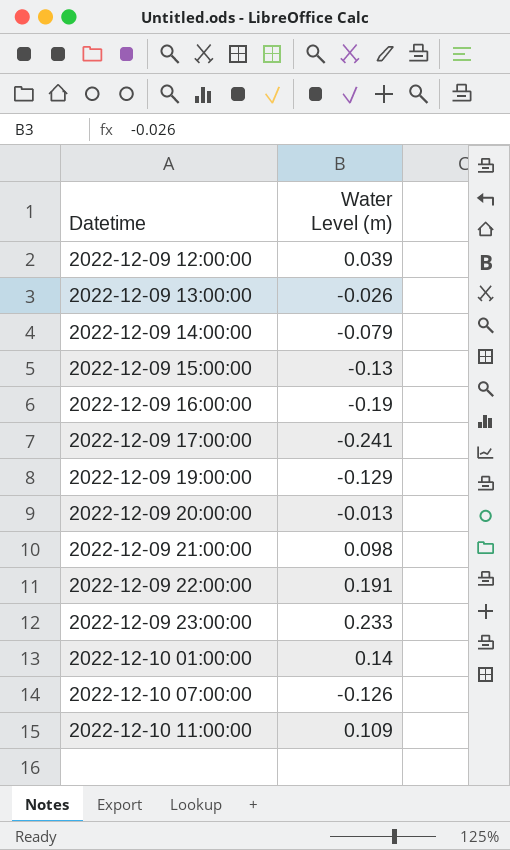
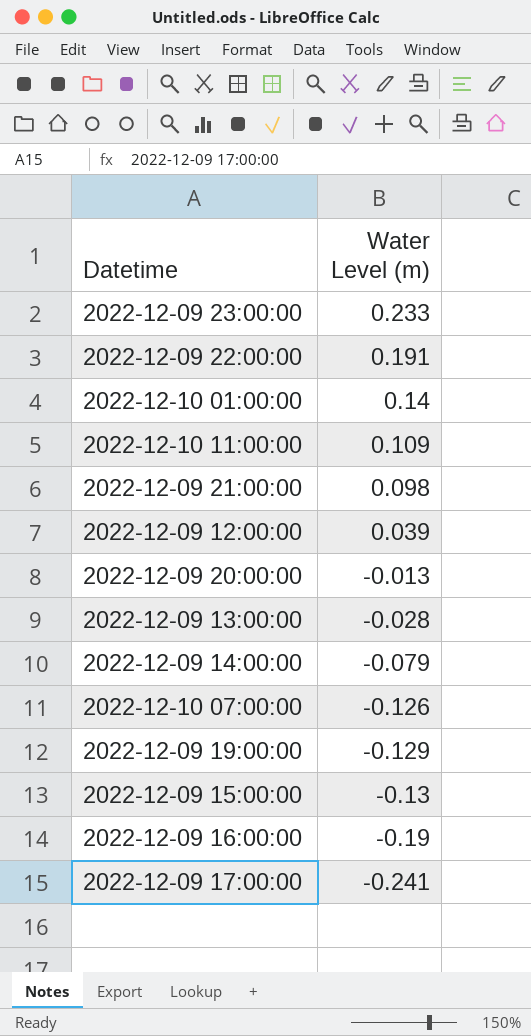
row order: Datetime ascending -> Water Level (m) descending
2022-12-09 13:00:00 | Water Level (m): -0.026 -> -0.028

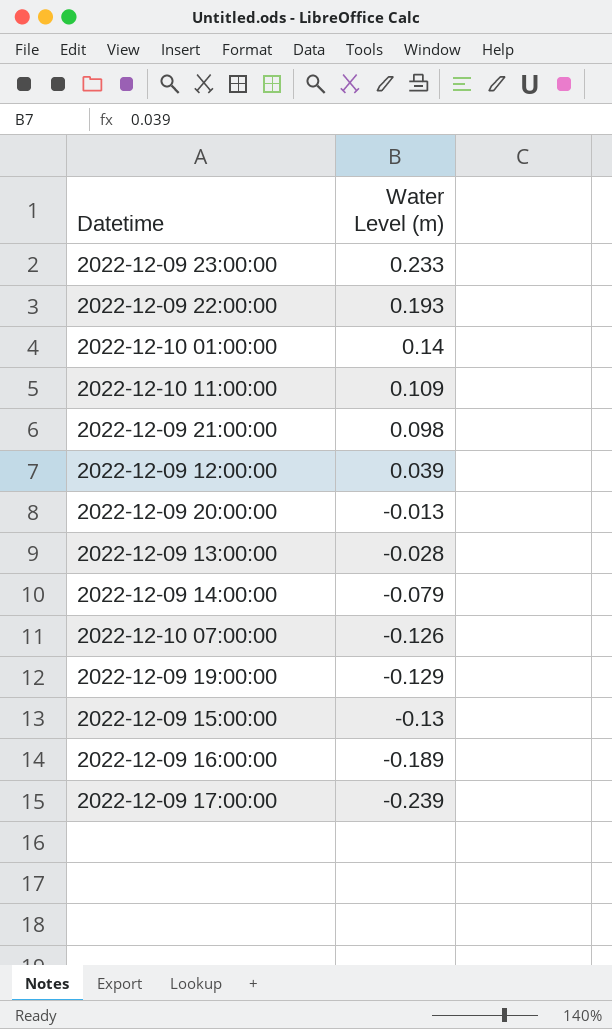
2022-12-09 22:00:00 | Water Level (m): 0.191 -> 0.193
2022-12-09 16:00:00 | Water Level (m): -0.19 -> -0.189
2022-12-09 17:00:00 | Water Level (m): -0.241 -> -0.239

